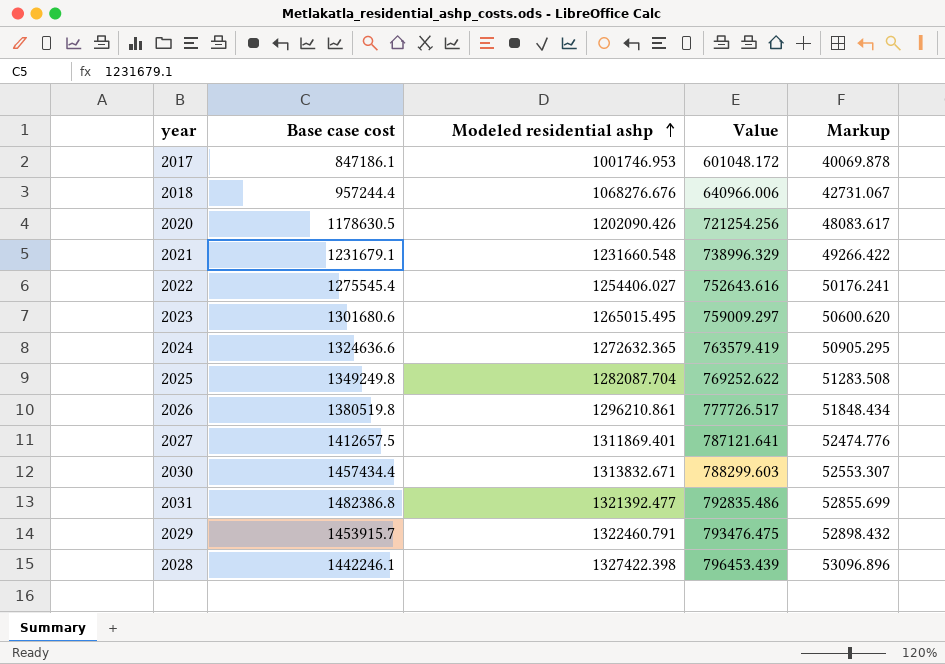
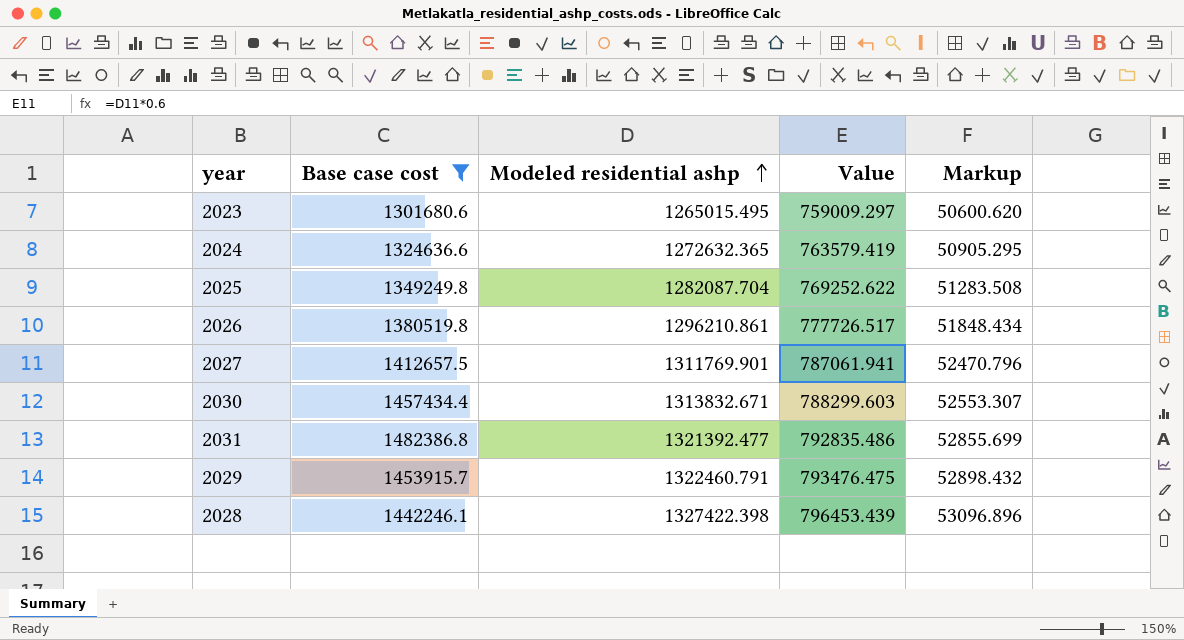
filter: none -> Base case cost >= 1301680.6
2027 | Modeled residential ashp: 1311869.401 -> 1311769.901
2027 | Value: 787121.641 -> 787061.941
2027 | Markup: 52474.776 -> 52470.796

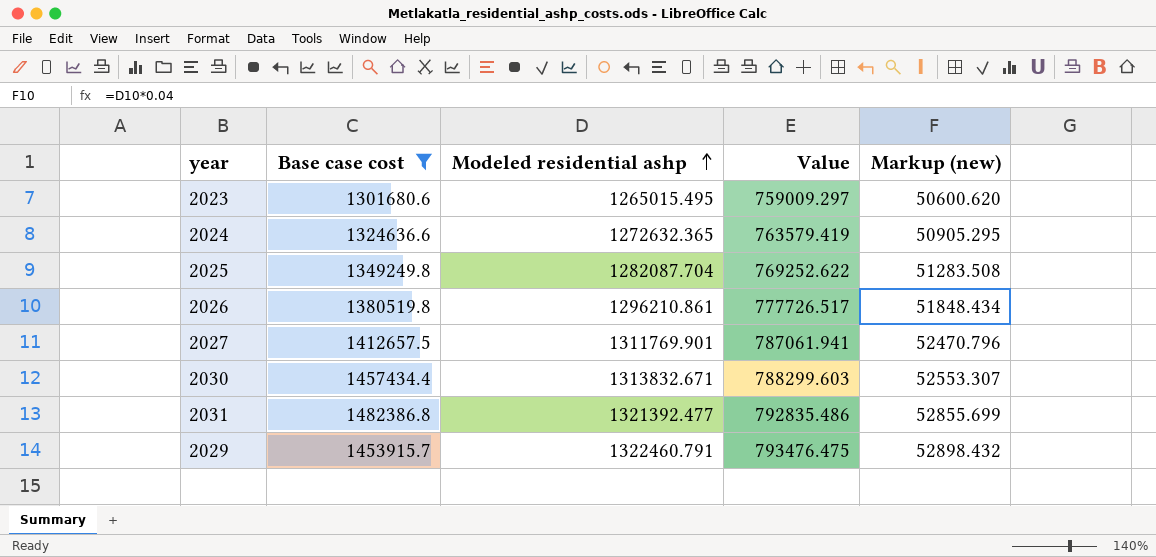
column name: Markup -> Markup (new)
row 2028: 1442246.1 | 1327422.398 | 796453.439 | 53096.896 -> none

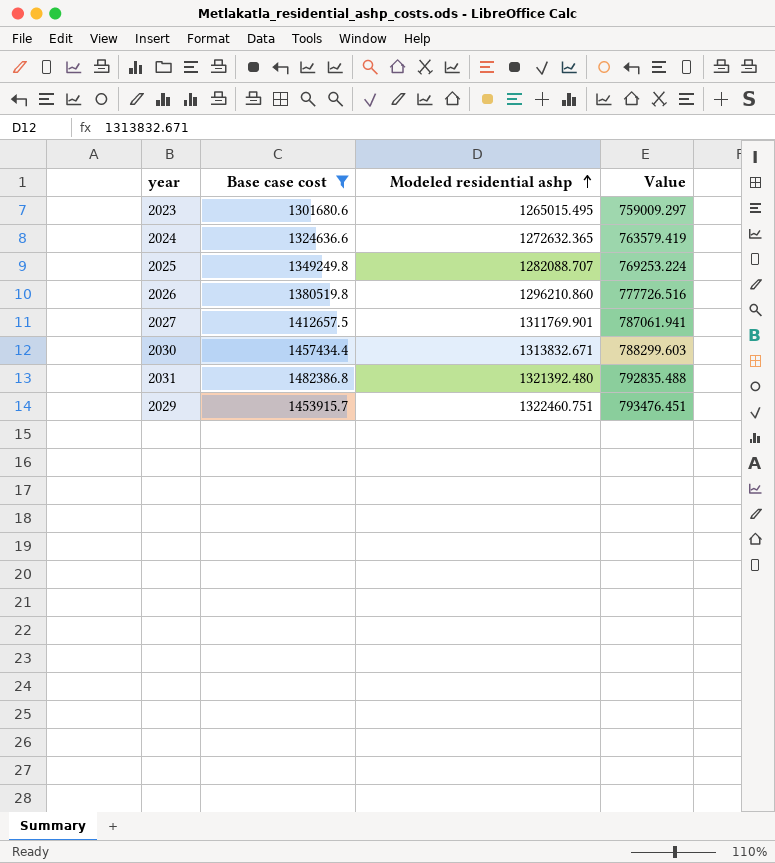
column Markup (new) | formula: [Modeled residential ashp] * 0.04 -> none
2025 | Modeled residential ashp: 1282087.704 -> 1282088.707
2025 | Value: 769252.622 -> 769253.224
2026 | Modeled residential ashp: 1296210.861 -> 1296210.860
2026 | Value: 777726.517 -> 777726.516
2031 | Modeled residential ashp: 1321392.477 -> 1321392.480
2031 | Value: 792835.486 -> 792835.488
2029 | Modeled residential ashp: 1322460.791 -> 1322460.751
2029 | Value: 793476.475 -> 793476.451

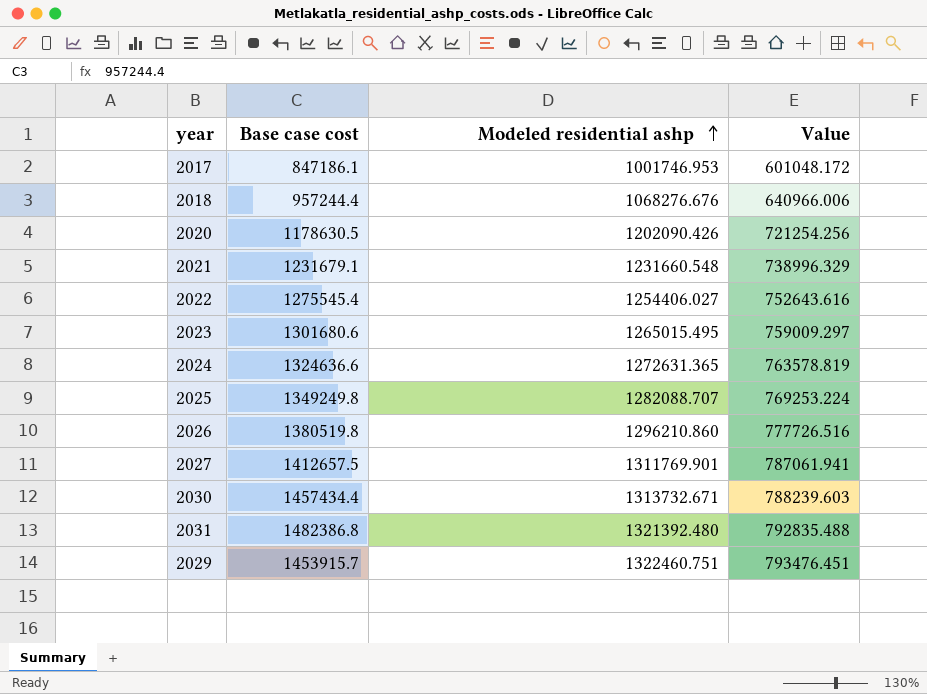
filter: Base case cost >= 1301680.6 -> none
2024 | Modeled residential ashp: 1272632.365 -> 1272631.365
2024 | Value: 763579.419 -> 763578.819
2030 | Modeled residential ashp: 1313832.671 -> 1313732.671
2030 | Value: 788299.603 -> 788239.603

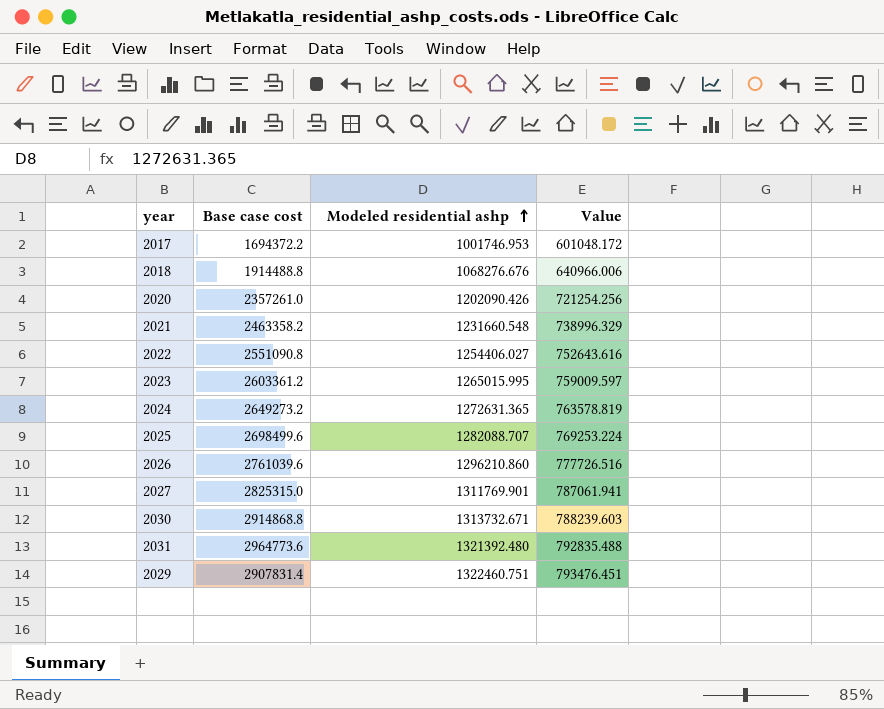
2017 | Base case cost: 847186.1 -> 1694372.2
2018 | Base case cost: 957244.4 -> 1914488.8
2020 | Base case cost: 1178630.5 -> 2357261.0
2021 | Base case cost: 1231679.1 -> 2463358.2
2022 | Base case cost: 1275545.4 -> 2551090.8
2023 | Base case cost: 1301680.6 -> 2603361.2
2023 | Modeled residential ashp: 1265015.495 -> 1265015.995
2023 | Value: 759009.297 -> 759009.597
2024 | Base case cost: 1324636.6 -> 2649273.2
2025 | Base case cost: 1349249.8 -> 2698499.6
2026 | Base case cost: 1380519.8 -> 2761039.6
2027 | Base case cost: 1412657.5 -> 2825315.0
2030 | Base case cost: 1457434.4 -> 2914868.8
2031 | Base case cost: 1482386.8 -> 2964773.6
2029 | Base case cost: 1453915.7 -> 2907831.4

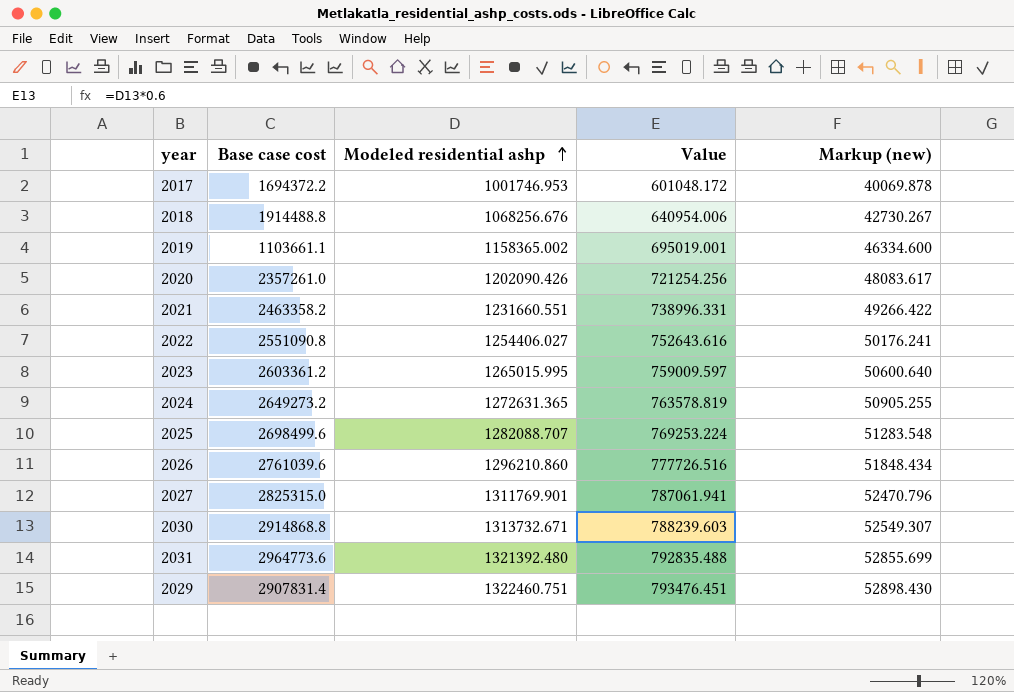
column Markup (new) | formula: none -> [Modeled residential ashp] * 0.04
2018 | Modeled residential ashp: 1068276.676 -> 1068256.676
2018 | Value: 640966.006 -> 640954.006
row 2019: none -> 1103661.1 | 1158365.002 | 695019.001 | 46334.600
2021 | Modeled residential ashp: 1231660.548 -> 1231660.551
2021 | Value: 738996.329 -> 738996.331

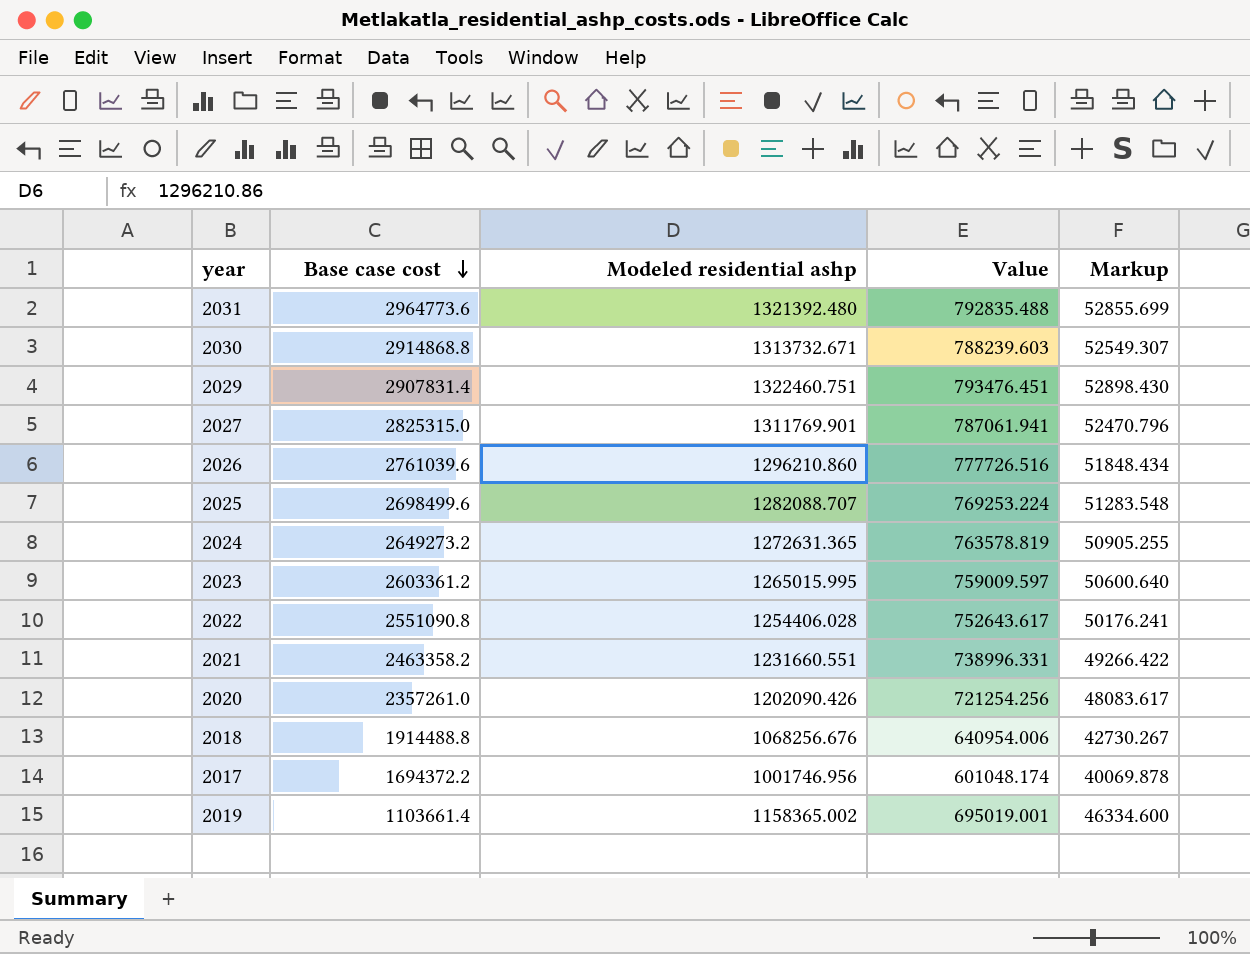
row order: Modeled residential ashp ascending -> Base case cost descending
column name: Markup (new) -> Markup
2022 | Modeled residential ashp: 1254406.027 -> 1254406.028
2022 | Value: 752643.616 -> 752643.617
2017 | Modeled residential ashp: 1001746.953 -> 1001746.956
2017 | Value: 601048.172 -> 601048.174
2019 | Base case cost: 1103661.1 -> 1103661.4

